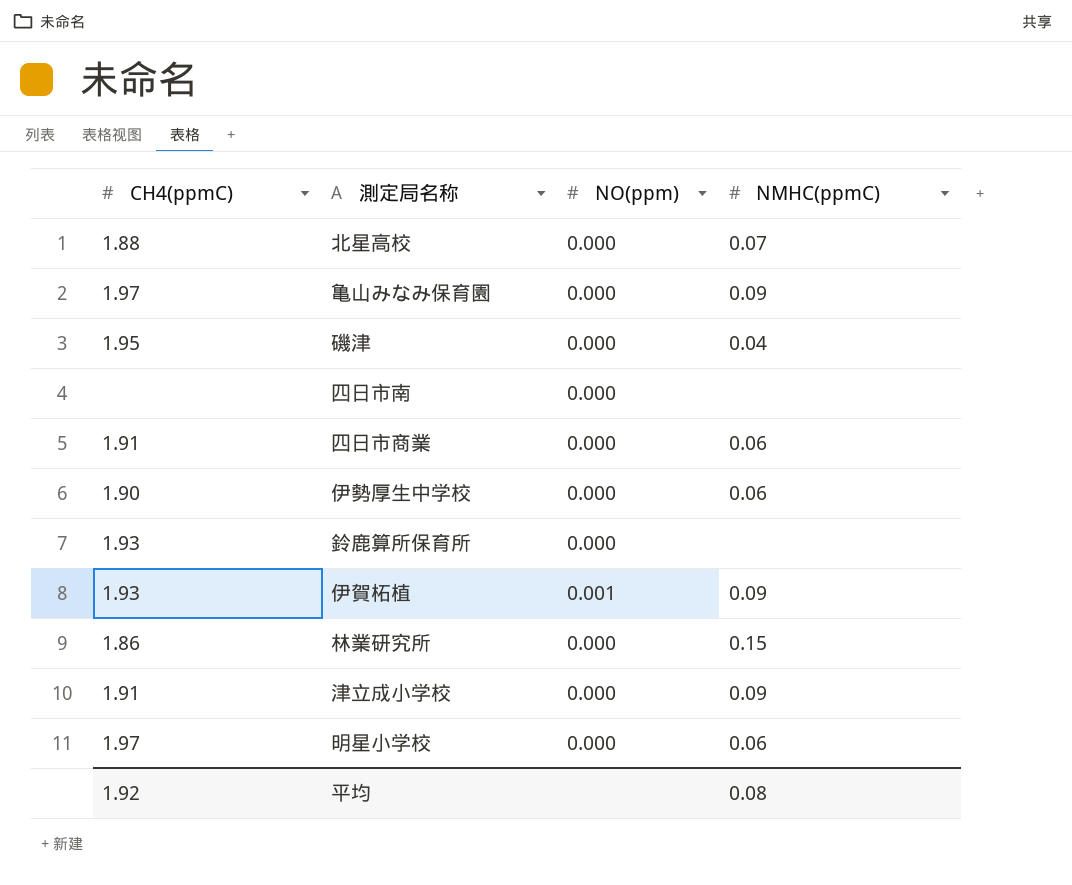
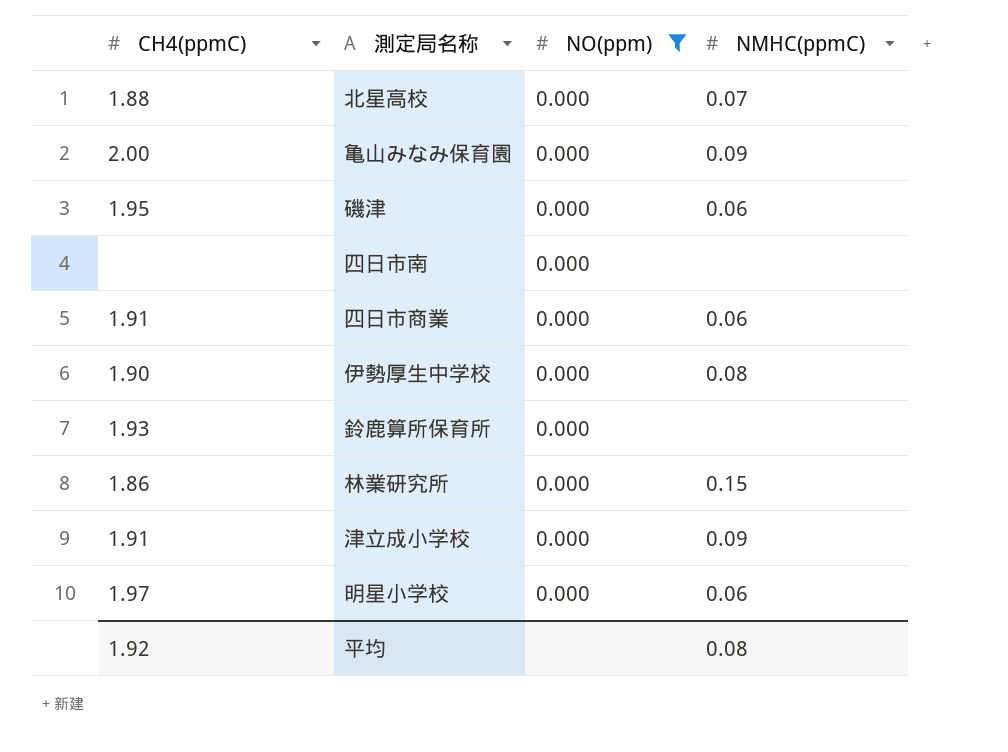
filter: none -> NO(ppm) = 0.000
亀山みなみ保育園 | CH4(ppmC): 1.97 -> 2.00
磯津 | NMHC(ppmC): 0.04 -> 0.06
伊勢厚生中学校 | NMHC(ppmC): 0.06 -> 0.08

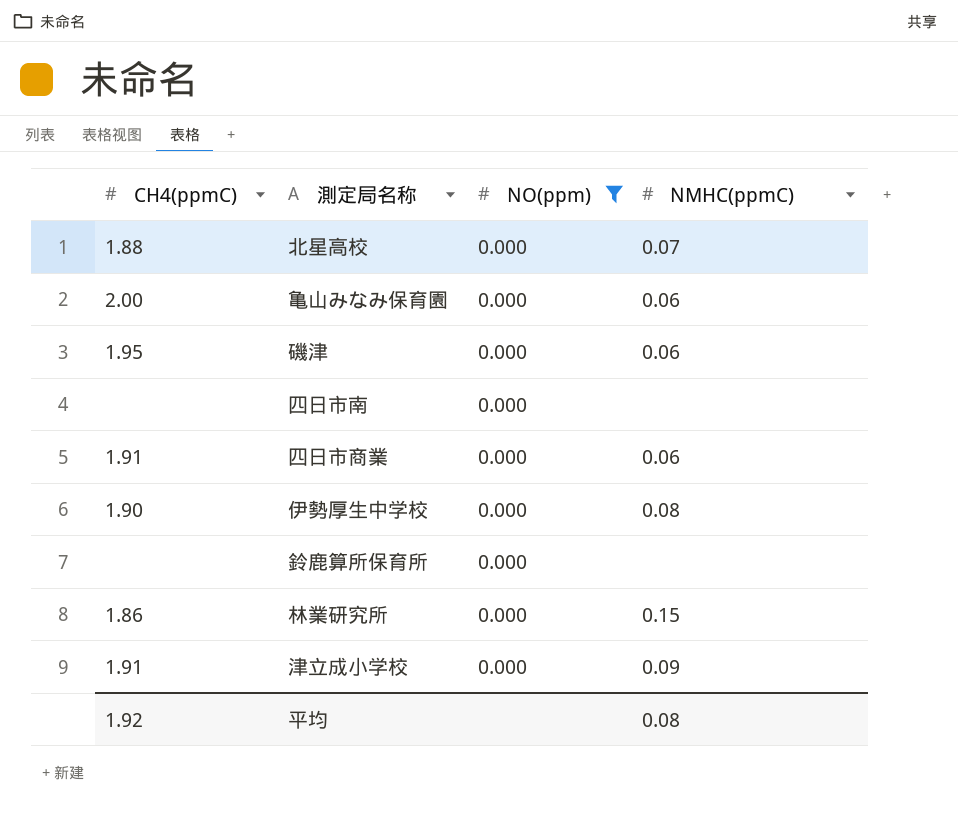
row 明星小学校: 1.97 | 0.000 | 0.06 -> none
亀山みなみ保育園 | NMHC(ppmC): 0.09 -> 0.06
鈴鹿算所保育所 | CH4(ppmC): 1.93 -> none

